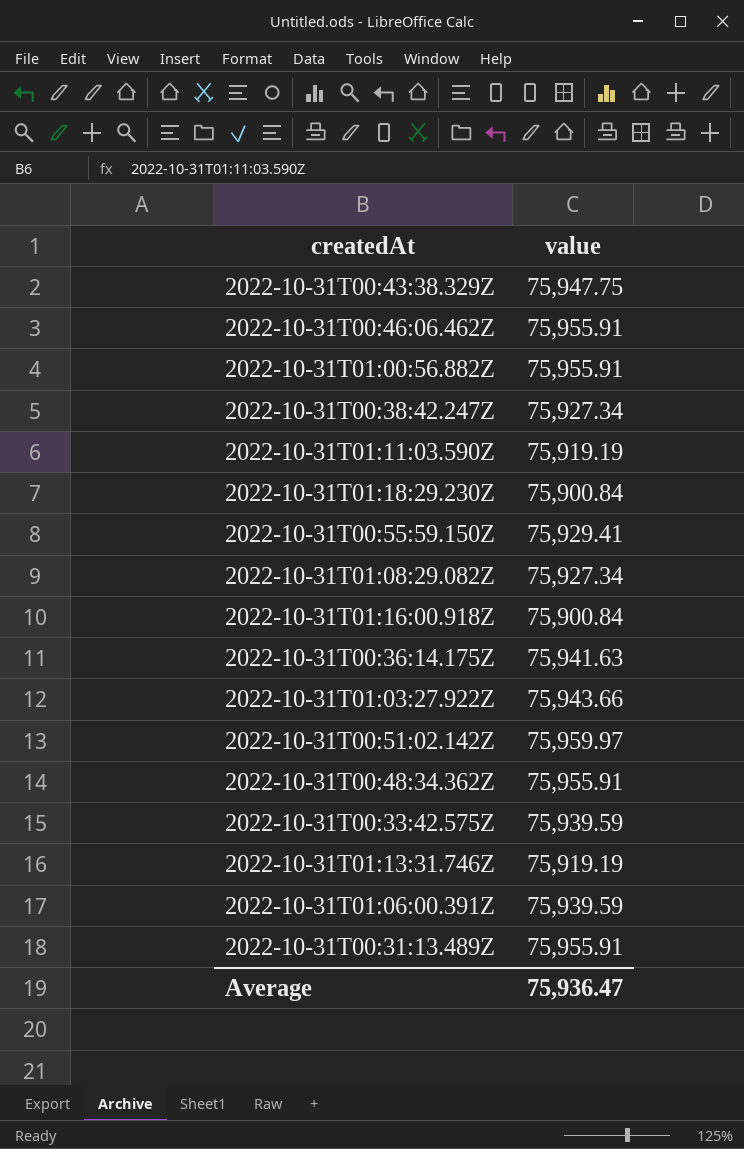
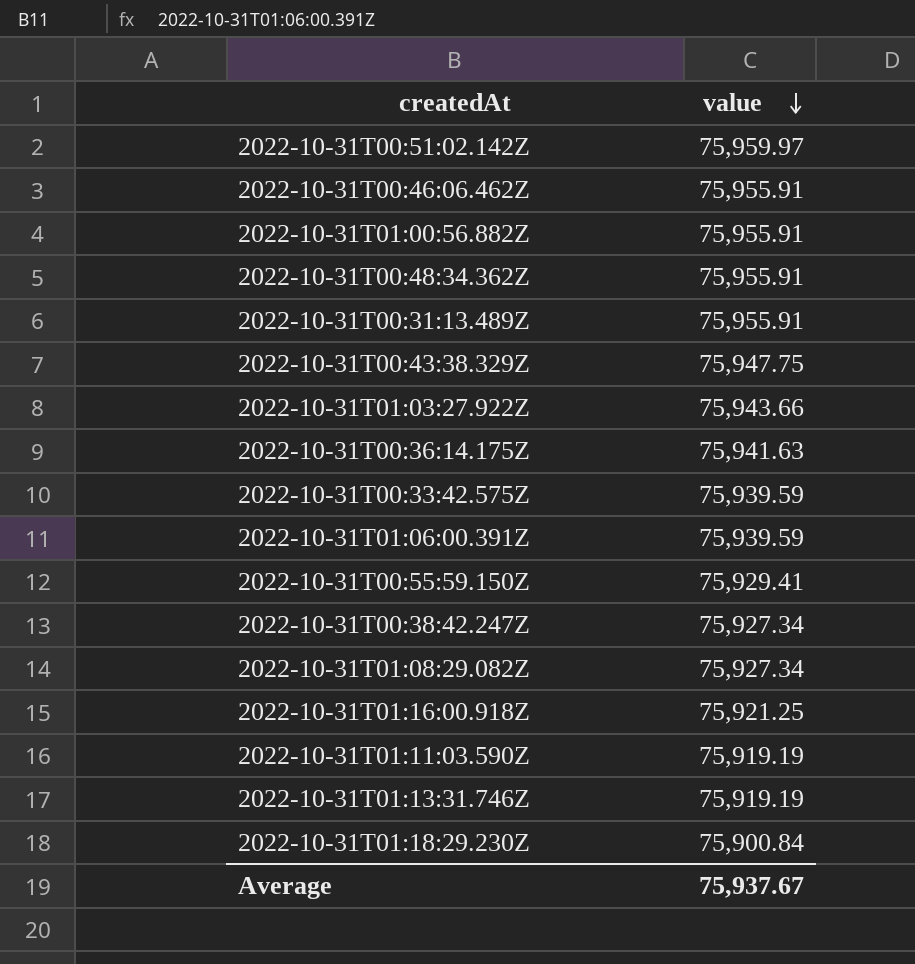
row order: none -> value descending
2022-10-31T01:16:00.918Z | value: 75,900.84 -> 75,921.25
Average | value: 75,936.47 -> 75,937.67

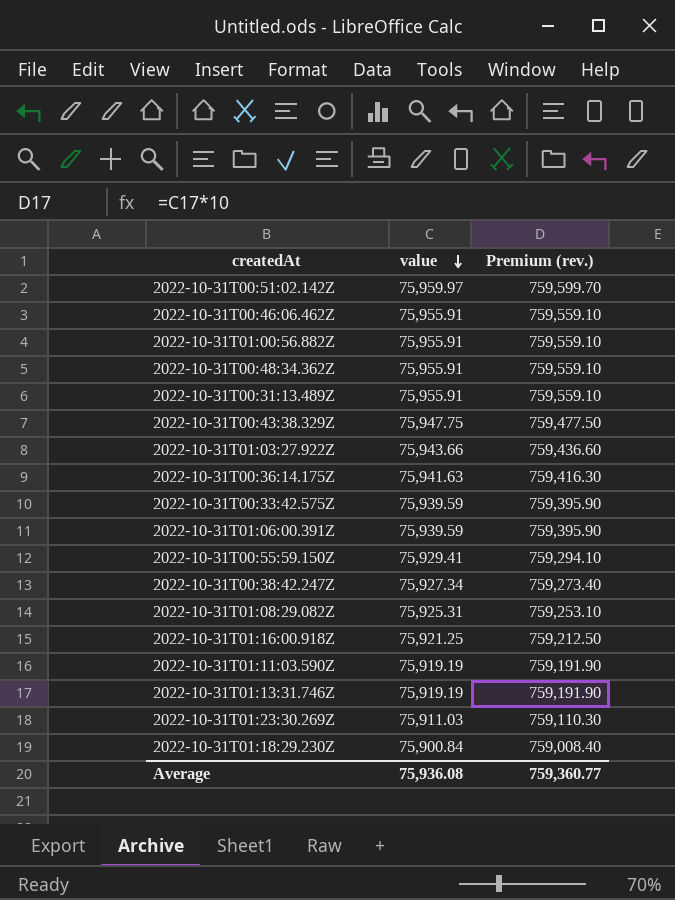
column Premium (rev.) | formula: none -> [value] * 10
2022-10-31T01:08:29.082Z | value: 75,927.34 -> 75,925.31
row 2022-10-31T01:23:30.269Z: none -> 75,911.03 | 759,110.30
Average | value: 75,937.67 -> 75,936.08

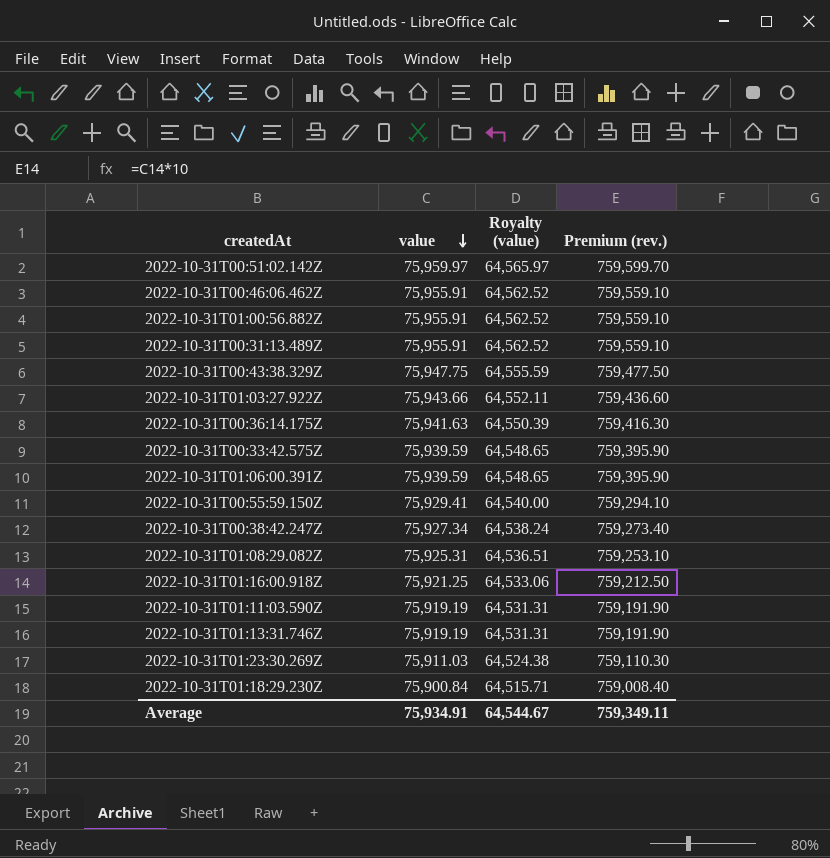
column Royalty (value) | formula: none -> [value] * 0.85
row 2022-10-31T00:48:34.362Z: 75,955.91 | 759,559.10 -> none
Average | value: 75,936.08 -> 75,934.91
Average | Premium (rev.): 759,360.77 -> 759,349.11

